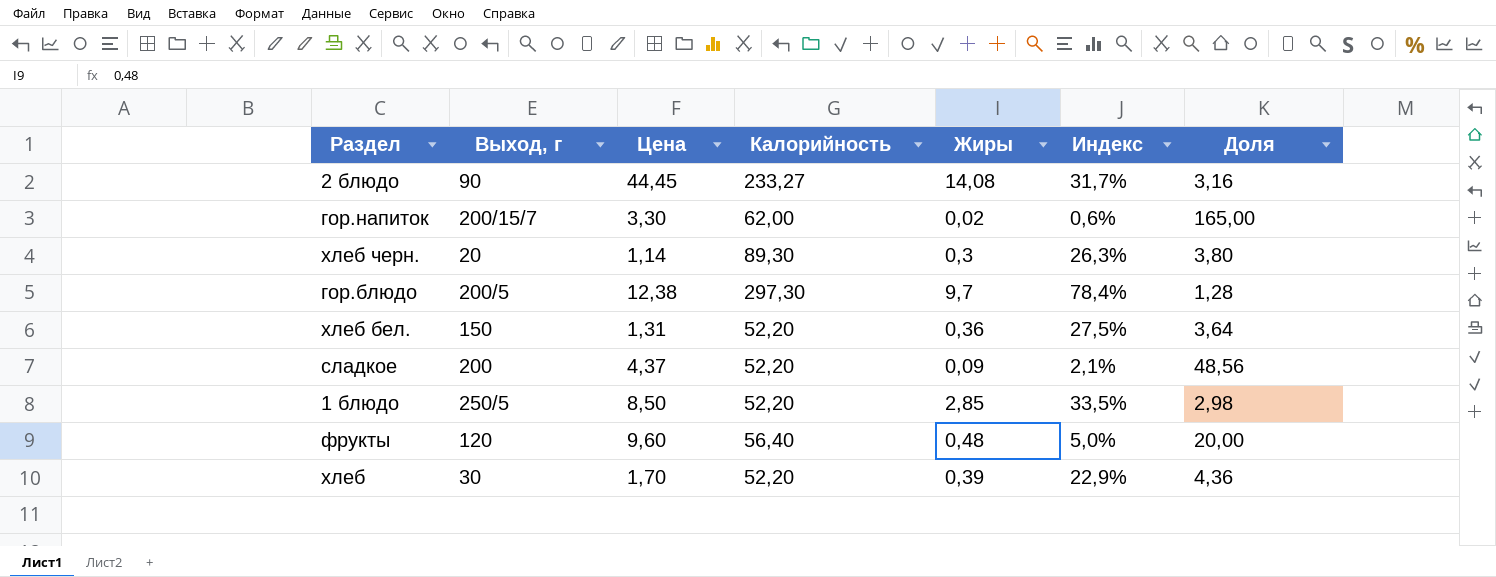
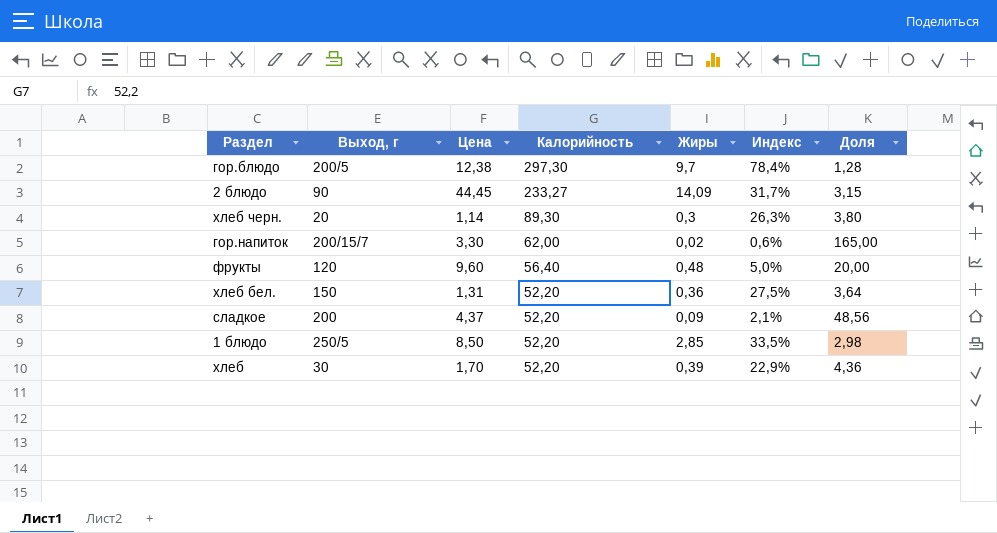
row order: none -> Калорийность descending
2 блюдо | Жиры: 14,08 -> 14,09
2 блюдо | Доля: 3,16 -> 3,15

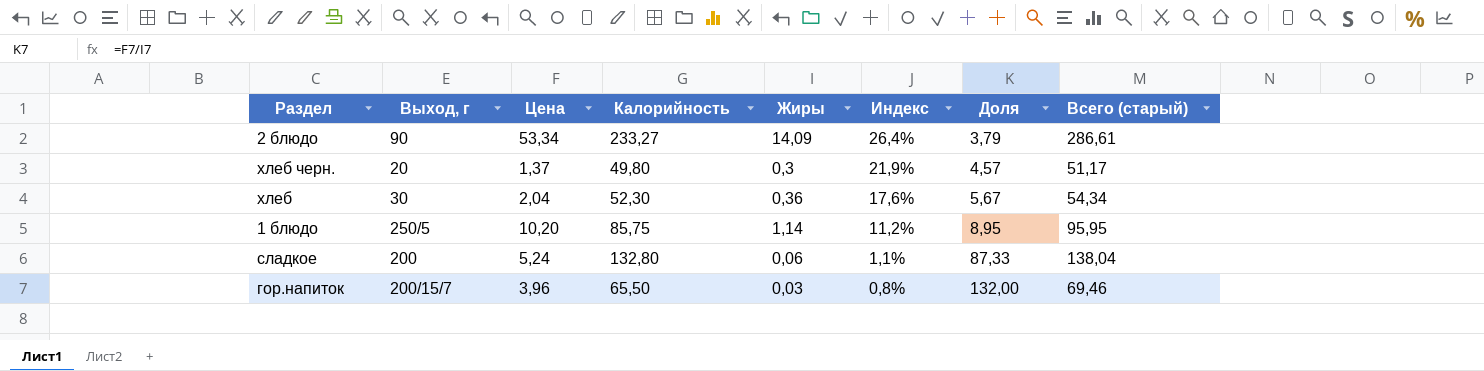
row order: Калорийность descending -> Индекс descending
column Всего (старый) | formula: none -> [Цена] + [Калорийность]
row гор.блюдо: 200/5 | 12,38 | 297,30 | 9,7 | 78,4% | 1,28 -> none
row фрукты: 120 | 9,60 | 56,40 | 0,48 | 5,0% | 20,00 -> none
row хлеб бел.: 150 | 1,31 | 52,20 | 0,36 | 27,5% | 3,64 -> none
2 блюдо | Цена: 44,45 -> 53,34
2 блюдо | Индекс: 31,7% -> 26,4%
2 блюдо | Доля: 3,15 -> 3,79
хлеб черн. | Цена: 1,14 -> 1,37
хлеб черн. | Калорийность: 89,30 -> 49,80
хлеб черн. | Индекс: 26,3% -> 21,9%
хлеб черн. | Доля: 3,80 -> 4,57
хлеб | Цена: 1,70 -> 2,04
хлеб | Калорийность: 52,20 -> 52,30
хлеб | Жиры: 0,39 -> 0,36
хлеб | Индекс: 22,9% -> 17,6%
хлеб | Доля: 4,36 -> 5,67
1 блюдо | Цена: 8,50 -> 10,20
1 блюдо | Калорийность: 52,20 -> 85,75
1 блюдо | Жиры: 2,85 -> 1,14
1 блюдо | Индекс: 33,5% -> 11,2%
1 блюдо | Доля: 2,98 -> 8,95
сладкое | Цена: 4,37 -> 5,24
сладкое | Калорийность: 52,20 -> 132,80
сладкое | Жиры: 0,09 -> 0,06
сладкое | Индекс: 2,1% -> 1,1%
сладкое | Доля: 48,56 -> 87,33
гор.напиток | Цена: 3,30 -> 3,96
гор.напиток | Калорийность: 62,00 -> 65,50
гор.напиток | Жиры: 0,02 -> 0,03
гор.напиток | Индекс: 0,6% -> 0,8%
гор.напиток | Доля: 165,00 -> 132,00

